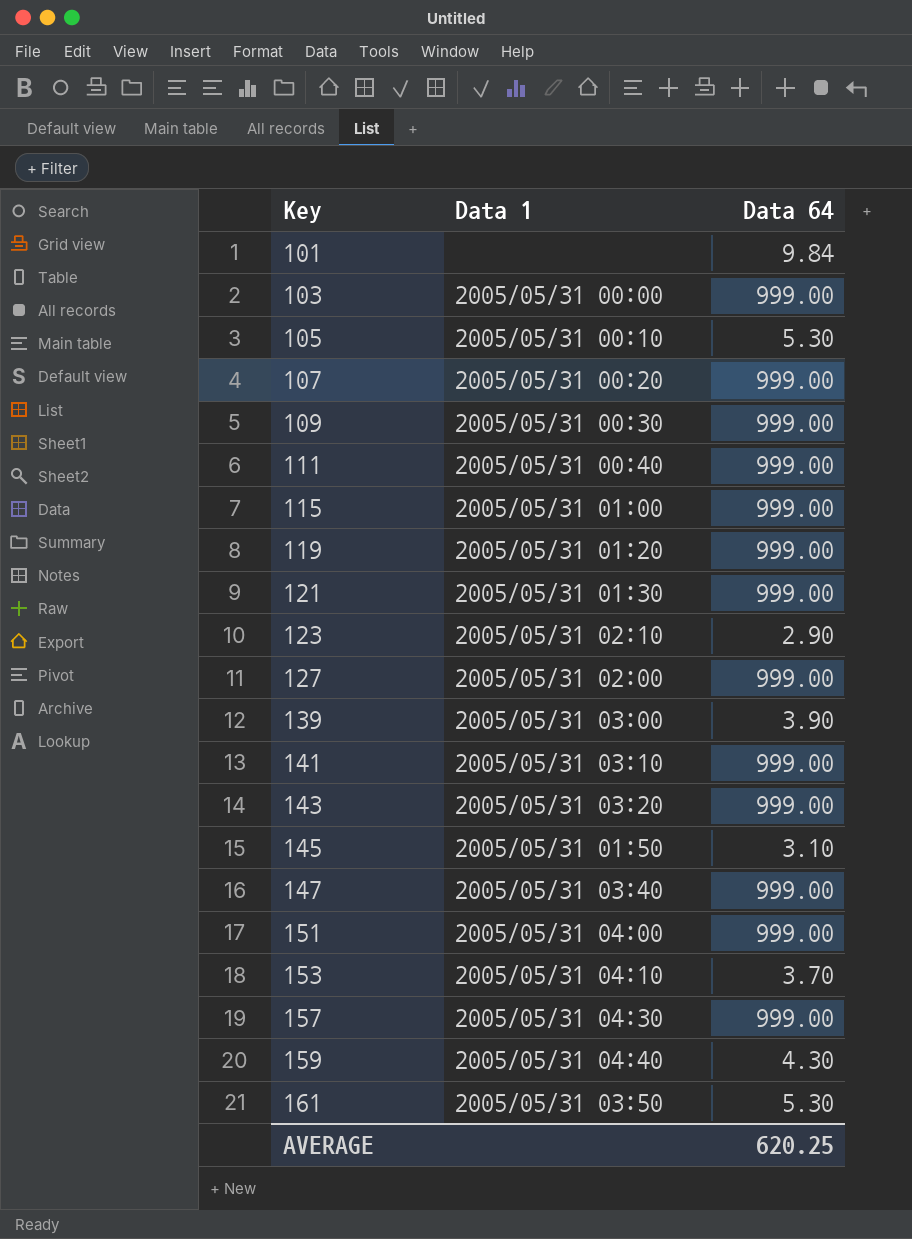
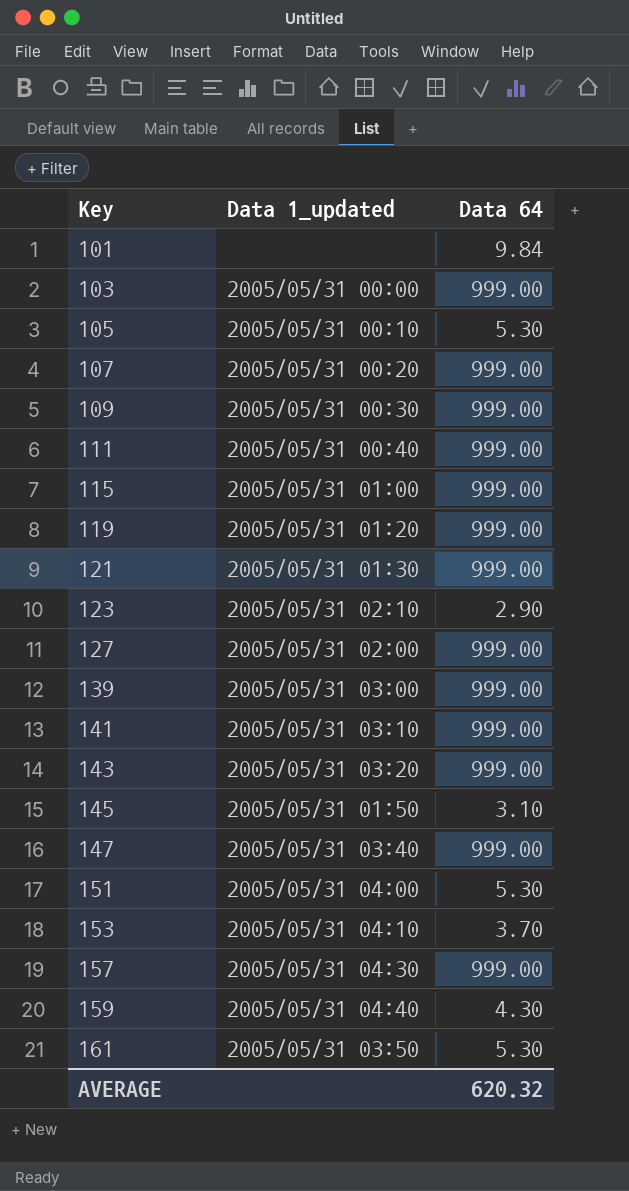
column name: Data 1 -> Data 1_updated
139 | Data 64: 3.90 -> 999.00
151 | Data 64: 999.00 -> 5.30
AVERAGE | Data 64: 620.25 -> 620.32

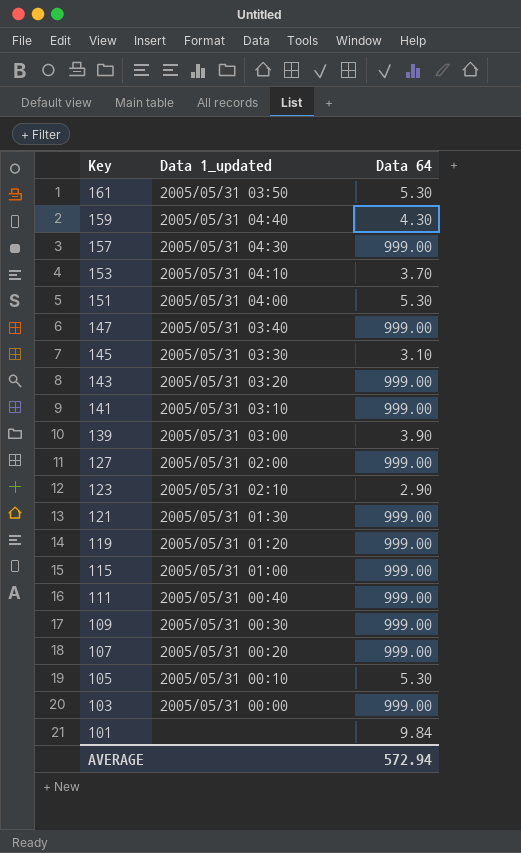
row order: Key ascending -> Key descending
145 | Data 1_updated: 2005/05/31 01:50 -> 2005/05/31 03:30
139 | Data 64: 999.00 -> 3.90
AVERAGE | Data 64: 620.32 -> 572.94

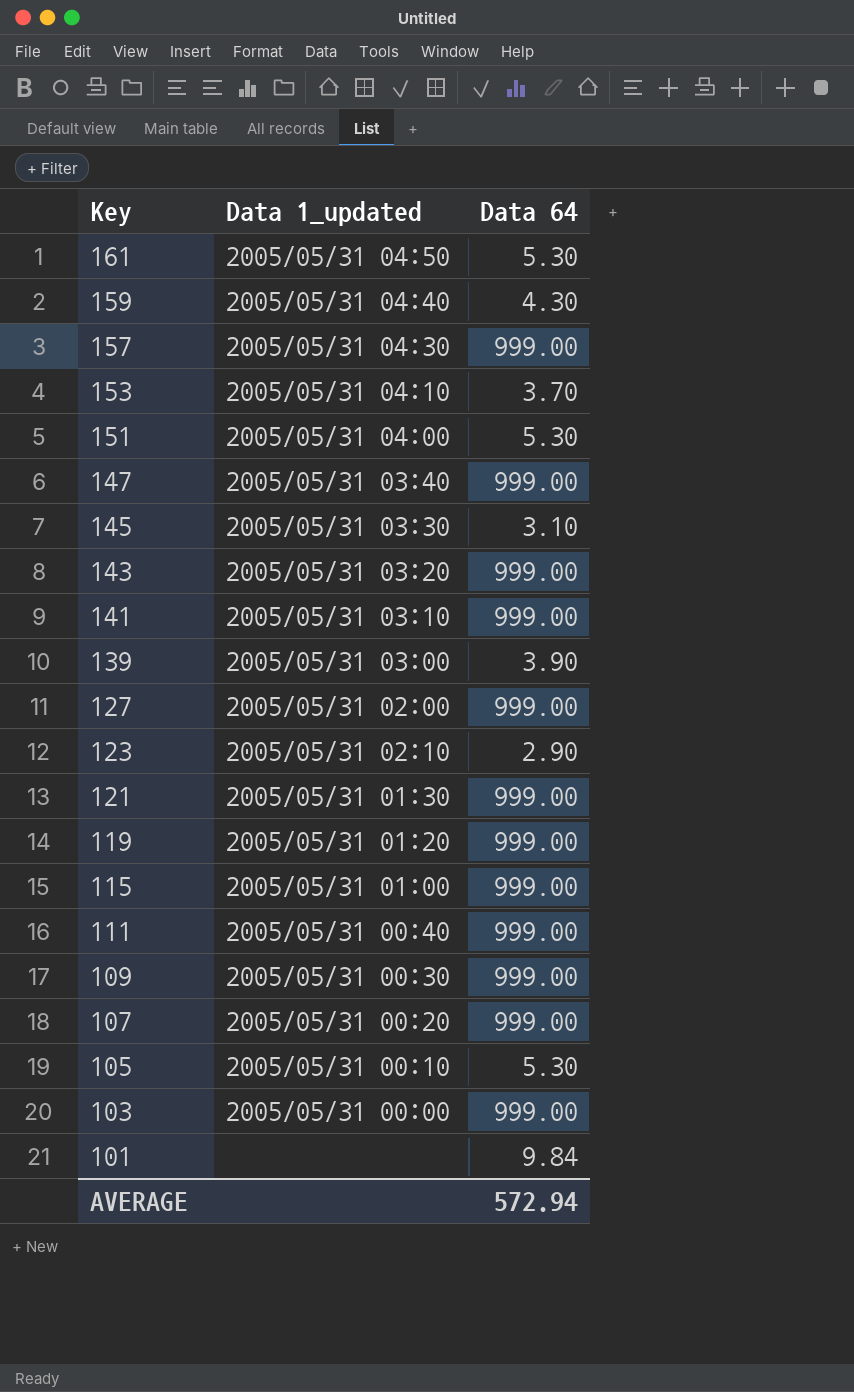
161 | Data 1_updated: 2005/05/31 03:50 -> 2005/05/31 04:50

